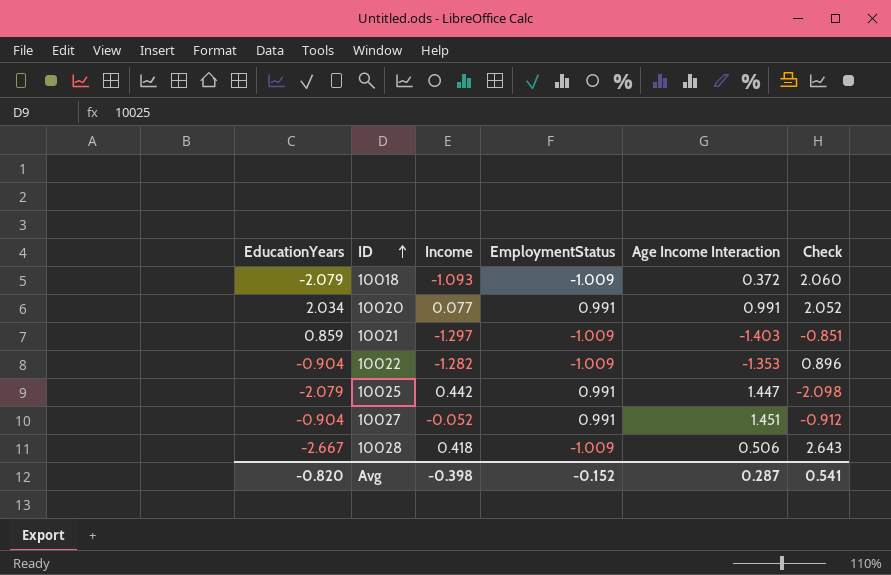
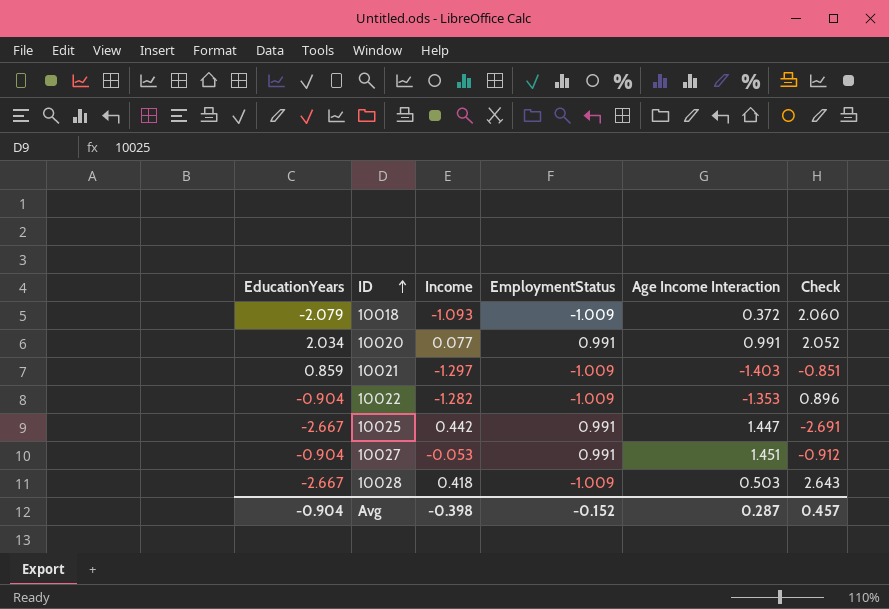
10025 | EducationYears: -2.079 -> -2.667
10025 | Check: -2.098 -> -2.691
10027 | Income: -0.052 -> -0.053
10028 | Age Income Interaction: 0.506 -> 0.503
Avg | EducationYears: -0.820 -> -0.904
Avg | Check: 0.541 -> 0.457

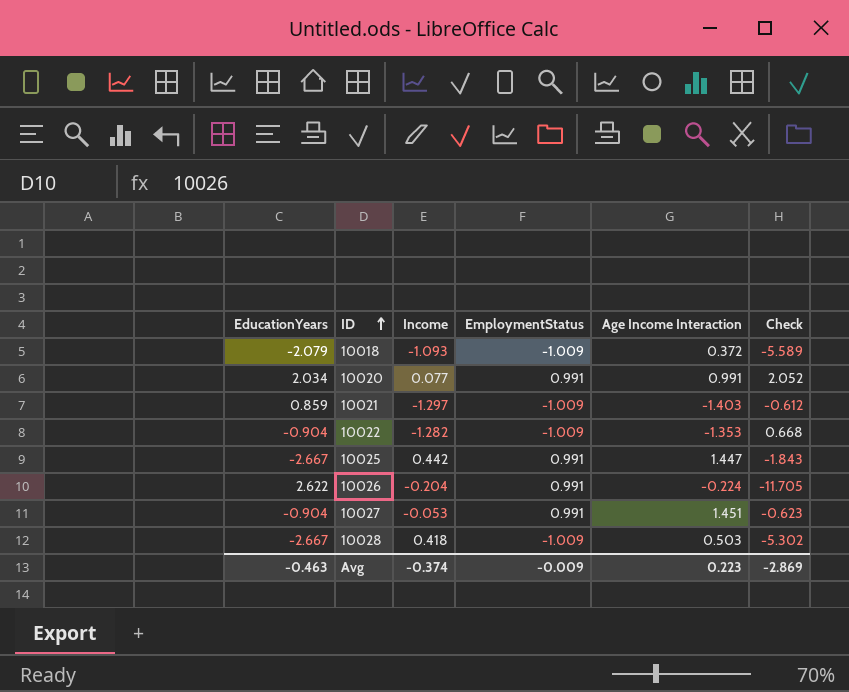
column Check | formula: [EducationYears] / [EmploymentStatus] -> [EducationYears] / [Age Income Interaction]
row 10026: none -> 2.622 | -0.204 | 0.991 | -0.224 | -11.705
Avg | EducationYears: -0.904 -> -0.463
Avg | Income: -0.398 -> -0.374
Avg | EmploymentStatus: -0.152 -> -0.009
Avg | Age Income Interaction: 0.287 -> 0.223
Avg | Check: 0.457 -> -2.869

